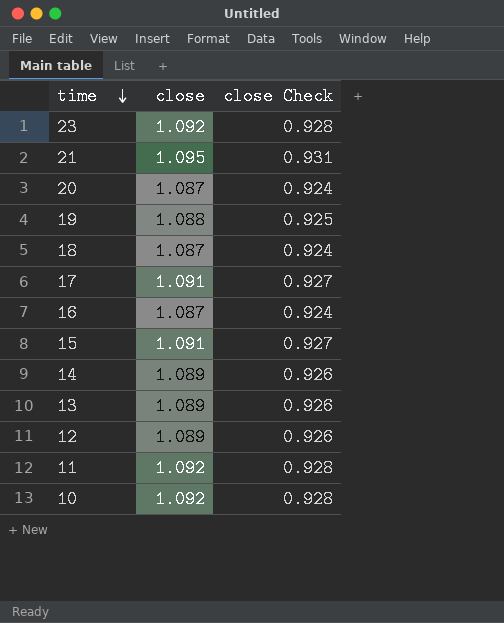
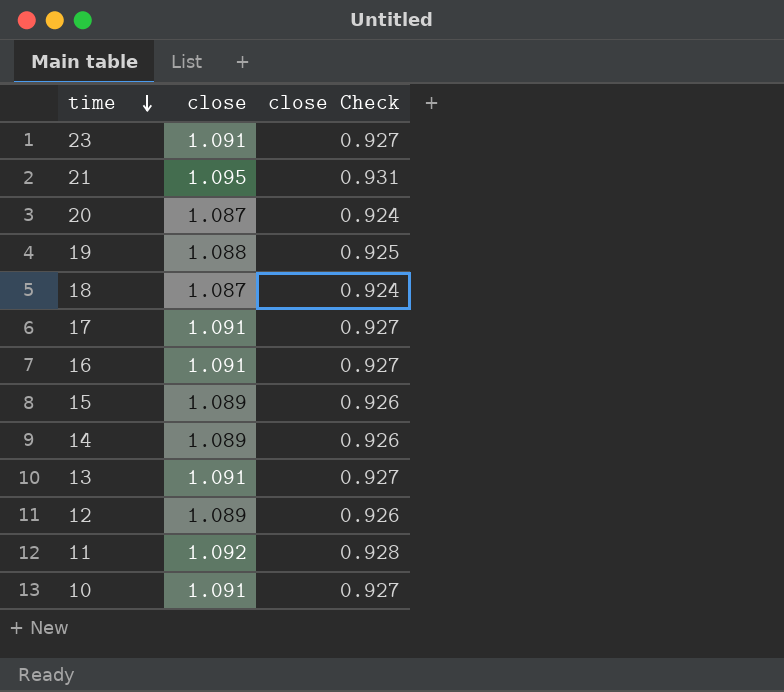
23 | close: 1.092 -> 1.091
23 | close Check: 0.928 -> 0.927
16 | close: 1.087 -> 1.091
16 | close Check: 0.924 -> 0.927
15 | close: 1.091 -> 1.089
15 | close Check: 0.927 -> 0.926
13 | close: 1.089 -> 1.091
13 | close Check: 0.926 -> 0.927
10 | close: 1.092 -> 1.091
10 | close Check: 0.928 -> 0.927

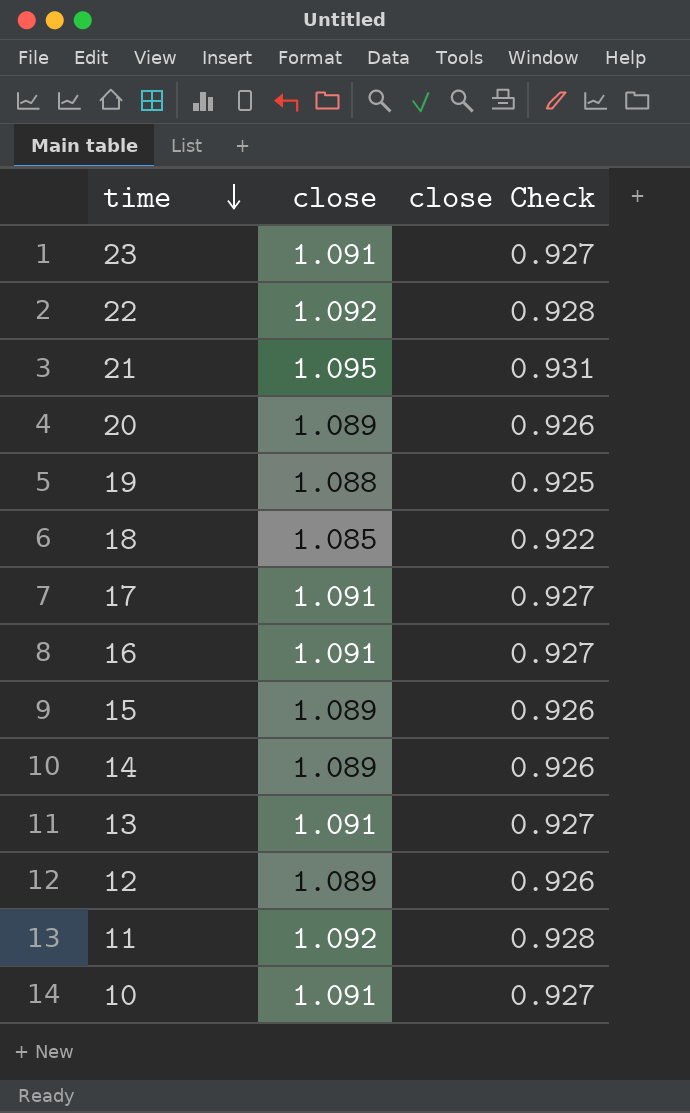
row 22: none -> 1.092 | 0.928
20 | close: 1.087 -> 1.089
20 | close Check: 0.924 -> 0.926
18 | close: 1.087 -> 1.085
18 | close Check: 0.924 -> 0.922

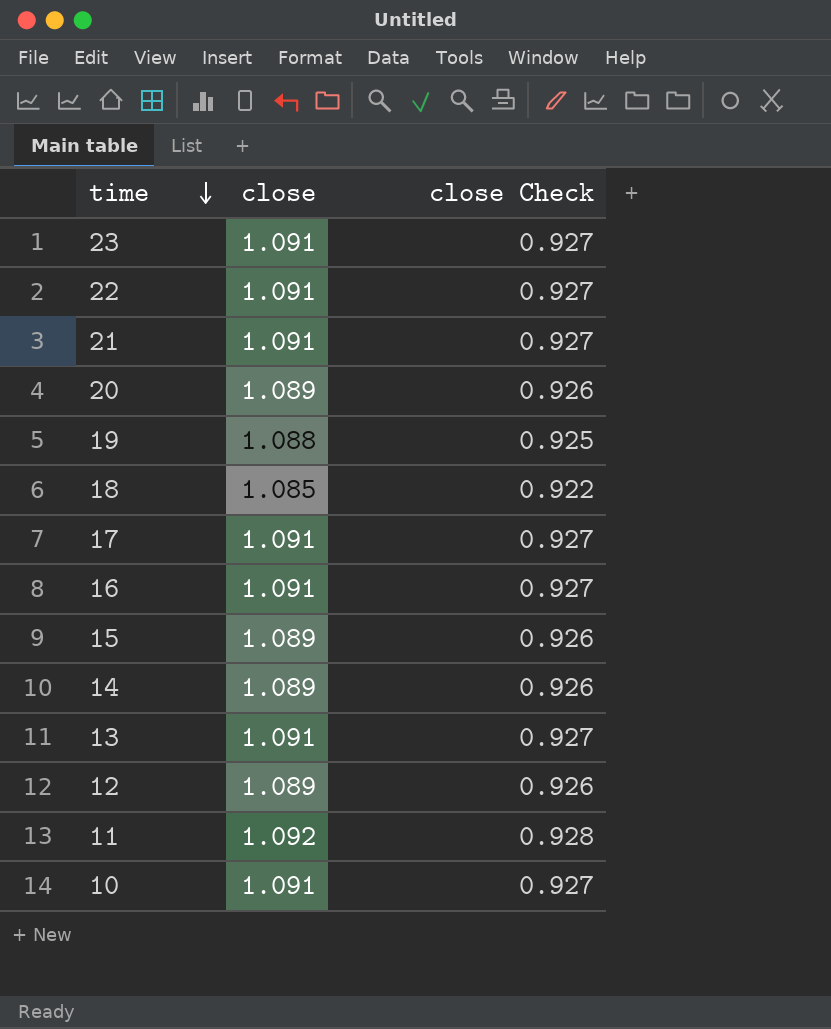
22 | close: 1.092 -> 1.091
22 | close Check: 0.928 -> 0.927
21 | close: 1.095 -> 1.091
21 | close Check: 0.931 -> 0.927

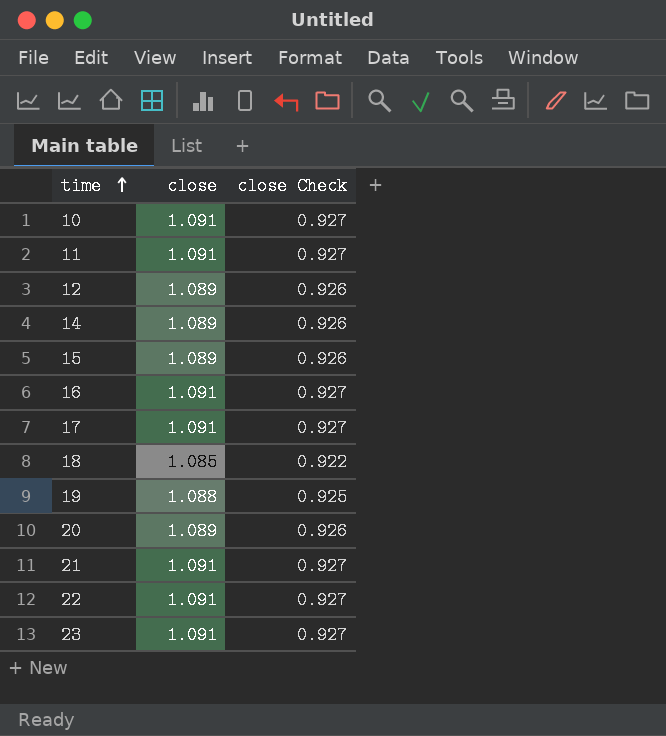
row order: time descending -> time ascending
row 13: 1.091 | 0.927 -> none
11 | close: 1.092 -> 1.091
11 | close Check: 0.928 -> 0.927

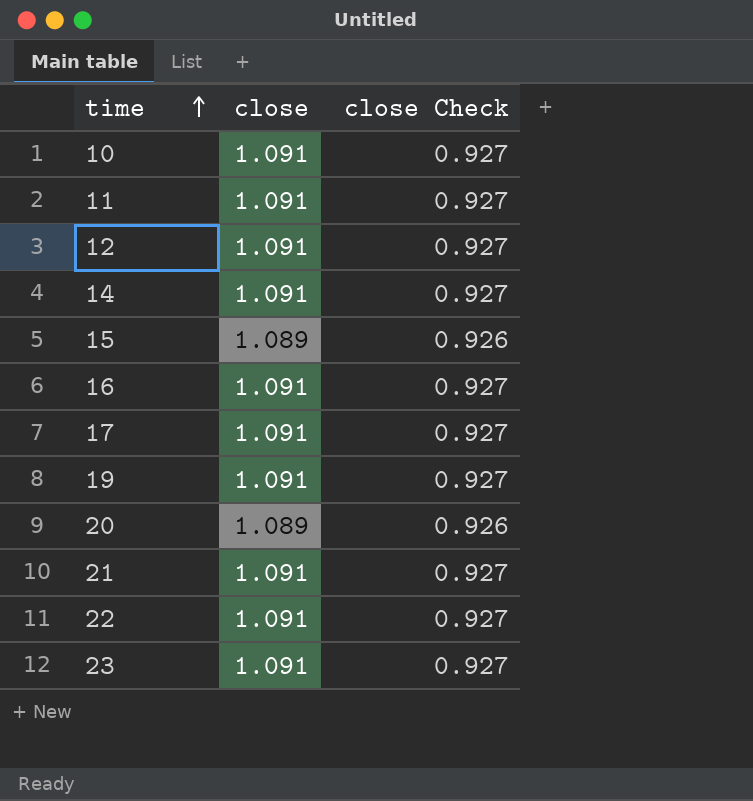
row 18: 1.085 | 0.922 -> none
12 | close: 1.089 -> 1.091
12 | close Check: 0.926 -> 0.927
14 | close: 1.089 -> 1.091
14 | close Check: 0.926 -> 0.927
19 | close: 1.088 -> 1.091
19 | close Check: 0.925 -> 0.927

